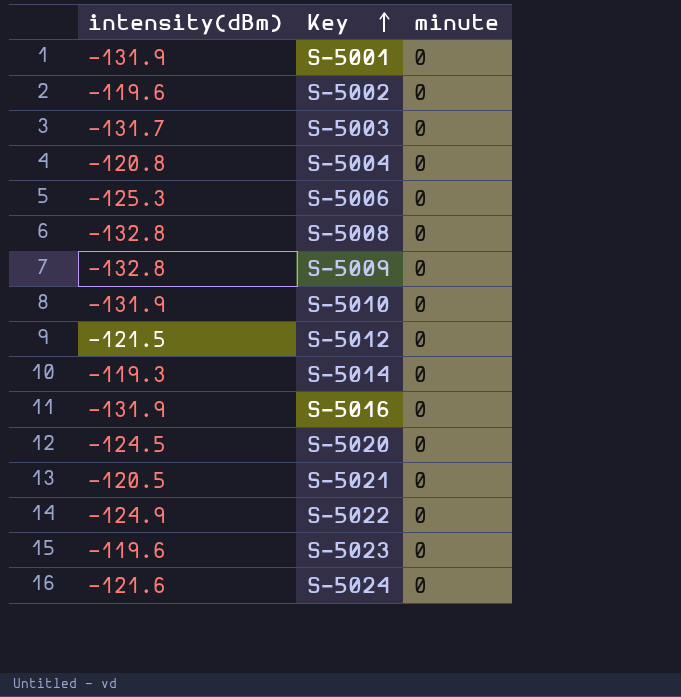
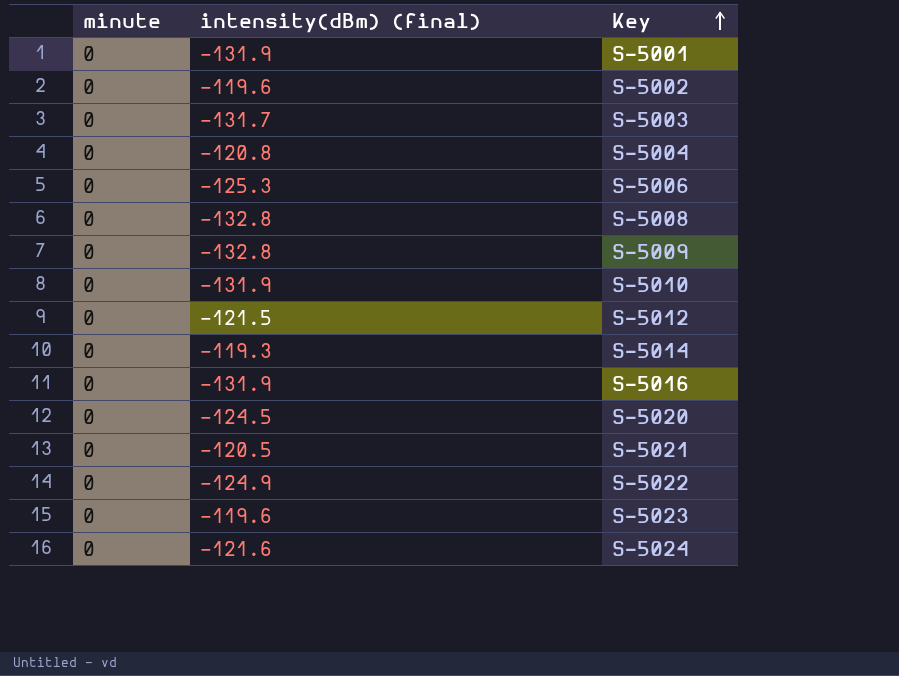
column minute | position: 3 -> 1
column name: intensity(dBm) -> intensity(dBm) (final)

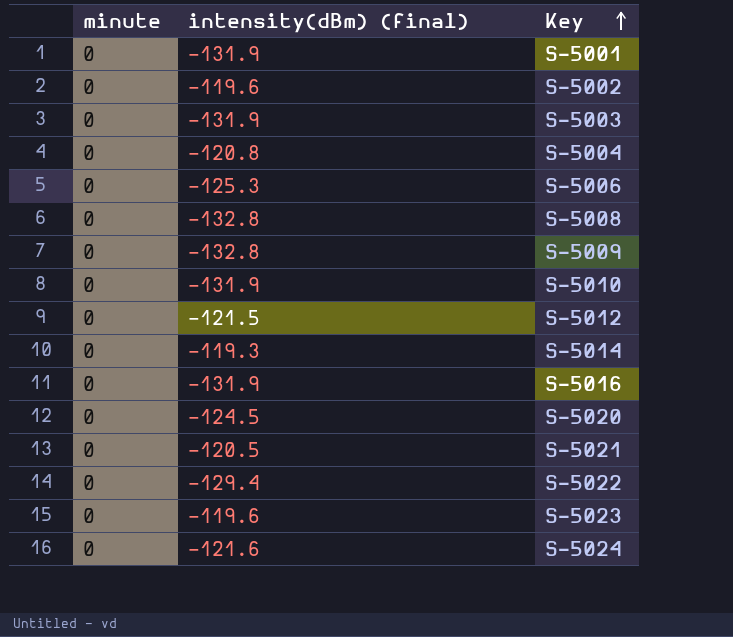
S-5003 | intensity(dBm) (final): -131.7 -> -131.9
S-5022 | intensity(dBm) (final): -124.9 -> -129.4

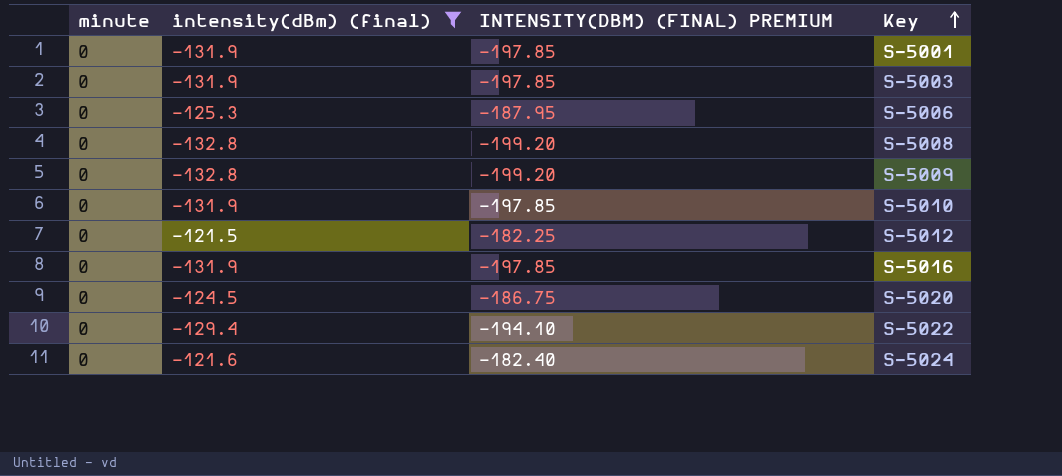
filter: none -> intensity(dBm) (final) <= -121.5
column INTENSITY(DBM) (FINAL) PREMIUM | formula: none -> [intensity(dBm) (final)] * 1.5

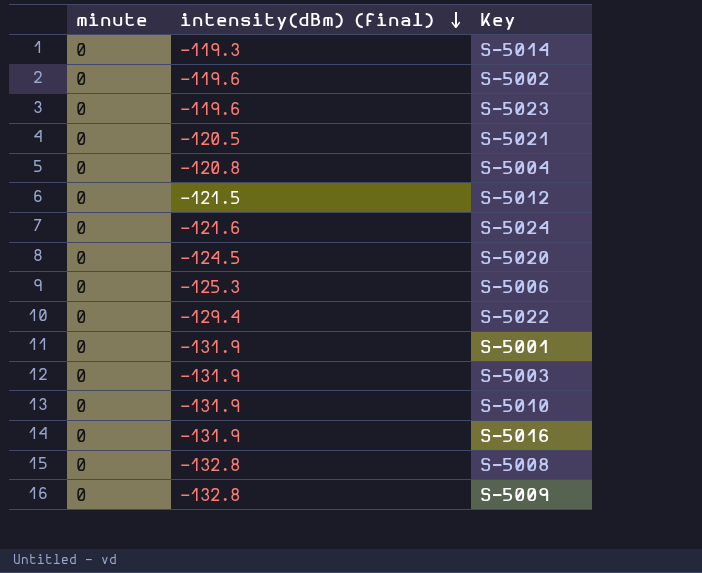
filter: intensity(dBm) (final) <= -121.5 -> none
row order: Key ascending -> intensity(dBm) (final) descending
column INTENSITY(DBM) (FINAL) PREMIUM | formula: [intensity(dBm) (final)] * 1.5 -> none

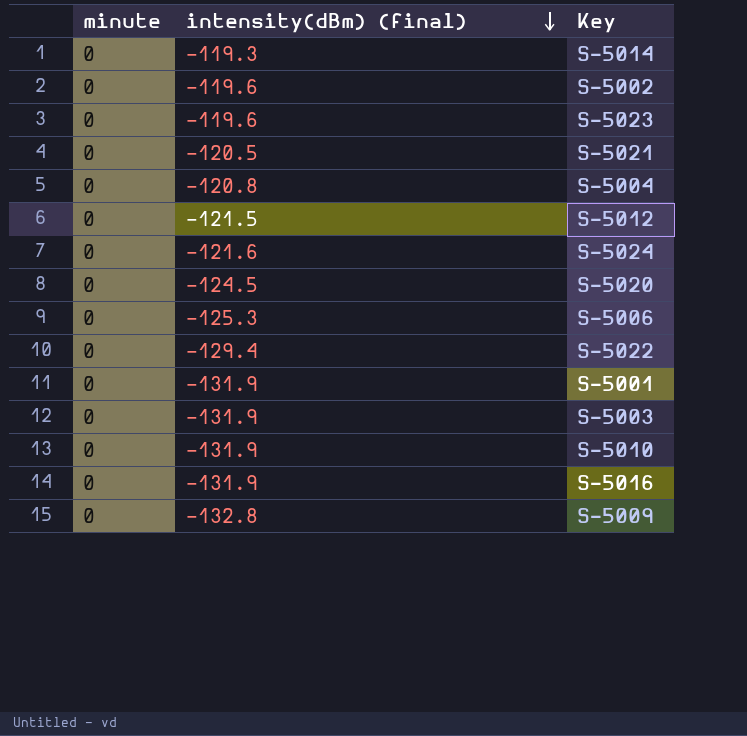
row S-5008: 0 | -132.8 -> none

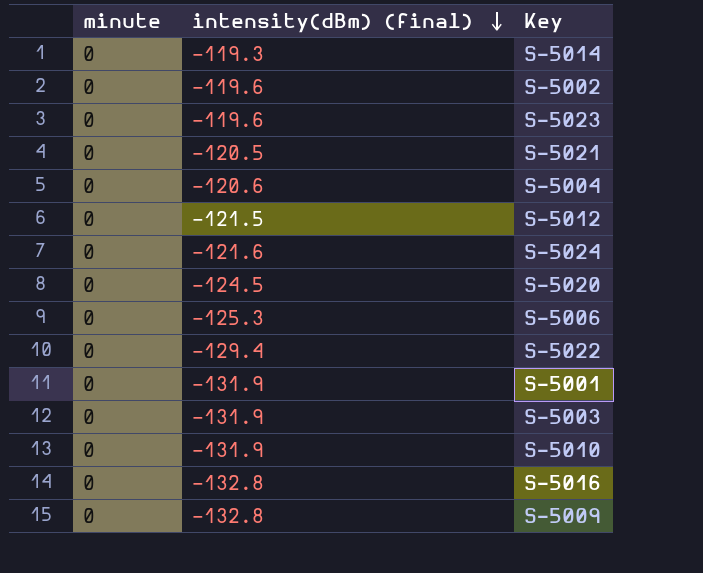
S-5004 | intensity(dBm) (final): -120.8 -> -120.6
S-5016 | intensity(dBm) (final): -131.9 -> -132.8

